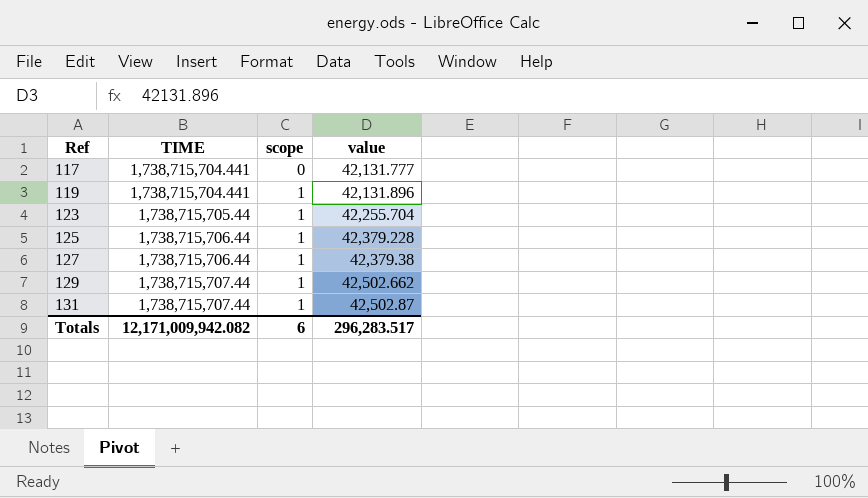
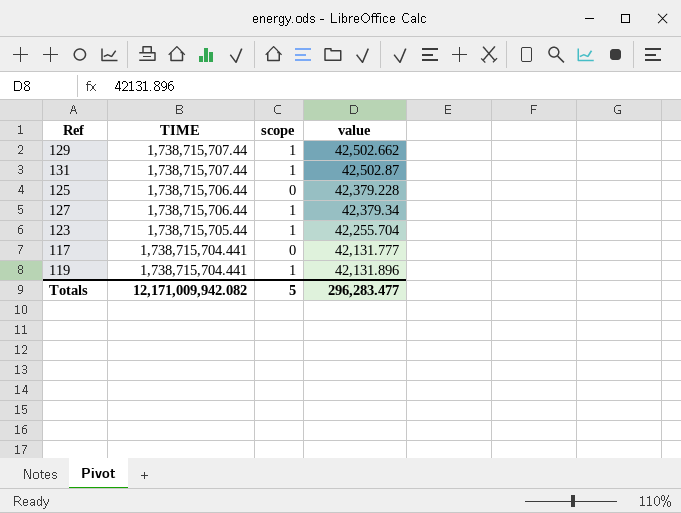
row order: Ref ascending -> TIME descending
125 | scope: 1 -> 0
127 | value: 42,379.38 -> 42,379.34
Totals | scope: 6 -> 5
Totals | value: 296,283.517 -> 296,283.477

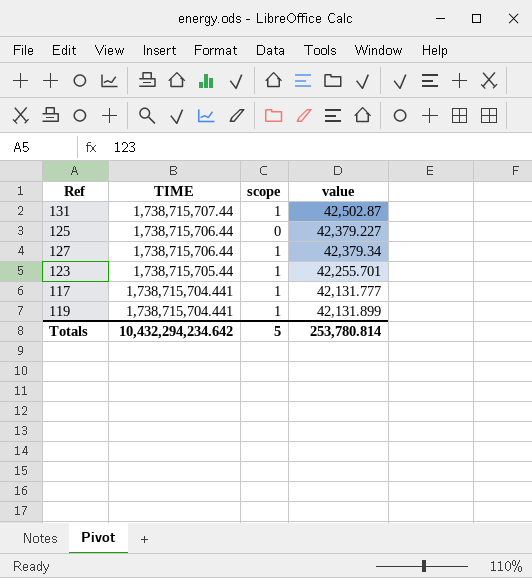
row 129: 1,738,715,707.44 | 1 | 42,502.662 -> none
125 | value: 42,379.228 -> 42,379.227
123 | value: 42,255.704 -> 42,255.701
117 | scope: 0 -> 1
119 | value: 42,131.896 -> 42,131.899
Totals | TIME: 12,171,009,942.082 -> 10,432,294,234.642
Totals | value: 296,283.477 -> 253,780.814

